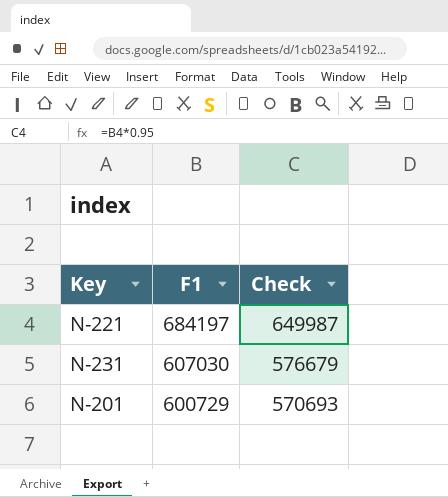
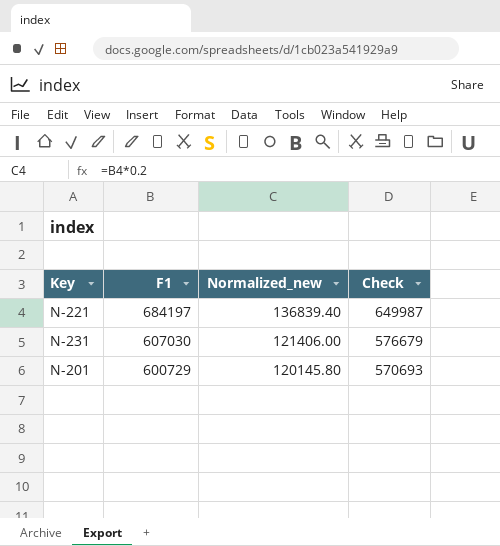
column Normalized_new | formula: none -> [F1] * 0.2

